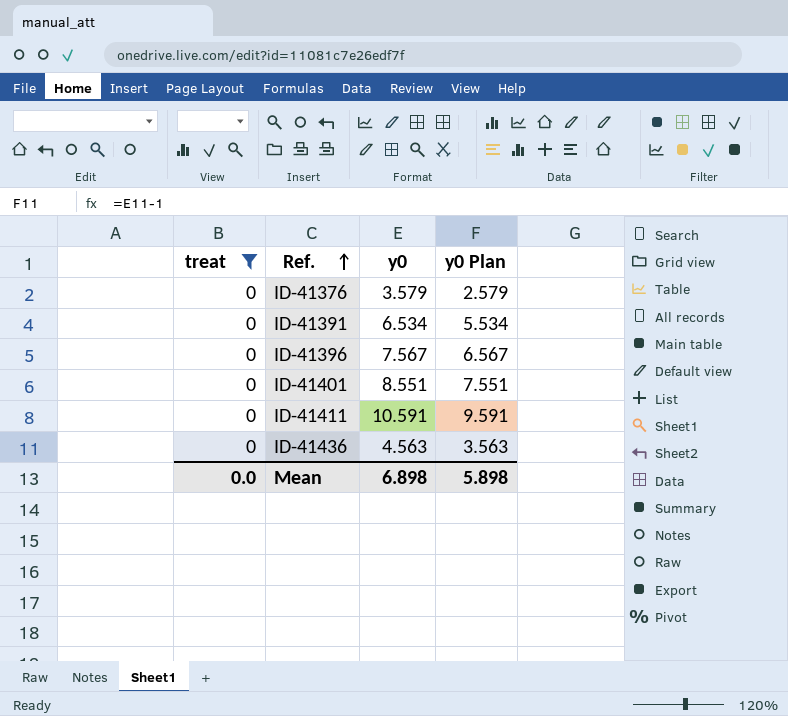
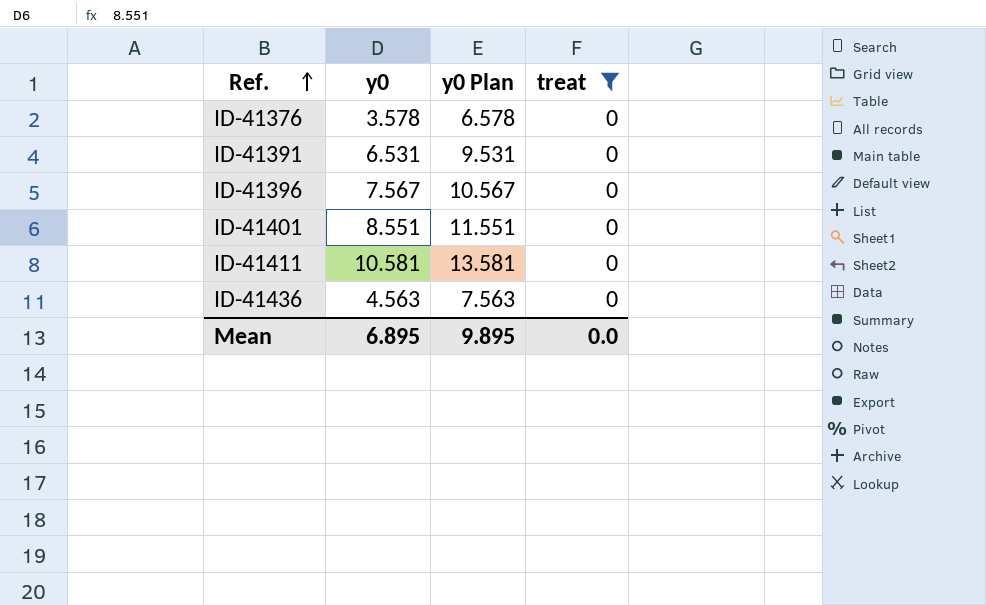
column y0 Plan | formula: [y0] - 1 -> [y0] + 3
column treat | position: 1 -> 4
ID-41376 | y0: 3.579 -> 3.578
ID-41391 | y0: 6.534 -> 6.531
ID-41411 | y0: 10.591 -> 10.581
Mean | y0: 6.898 -> 6.895
Mean | y0 Plan: 5.898 -> 9.895

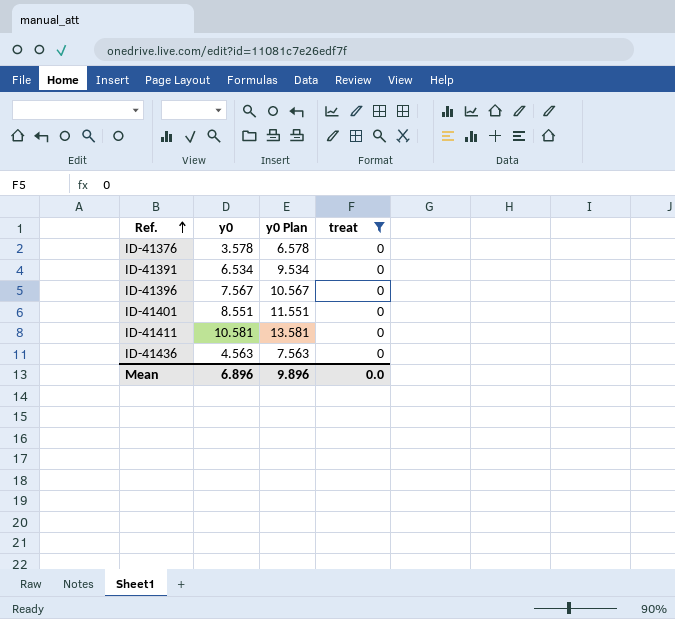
ID-41391 | y0: 6.531 -> 6.534
ID-41391 | y0 Plan: 9.531 -> 9.534
Mean | y0: 6.895 -> 6.896
Mean | y0 Plan: 9.895 -> 9.896

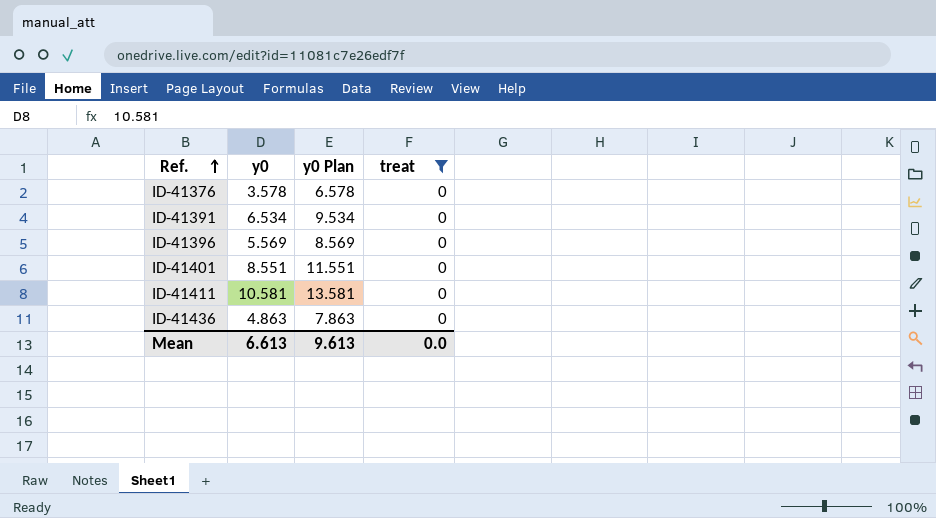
ID-41396 | y0: 7.567 -> 5.569
ID-41396 | y0 Plan: 10.567 -> 8.569
ID-41436 | y0: 4.563 -> 4.863
ID-41436 | y0 Plan: 7.563 -> 7.863
Mean | y0: 6.896 -> 6.613
Mean | y0 Plan: 9.896 -> 9.613

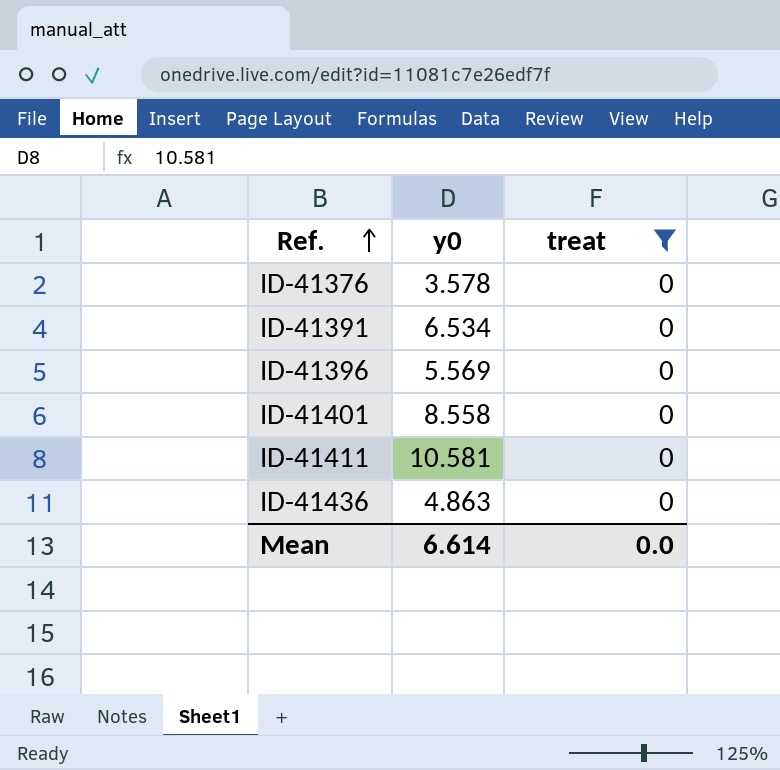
column y0 Plan | formula: [y0] + 3 -> none
ID-41401 | y0: 8.551 -> 8.558
Mean | y0: 6.613 -> 6.614

